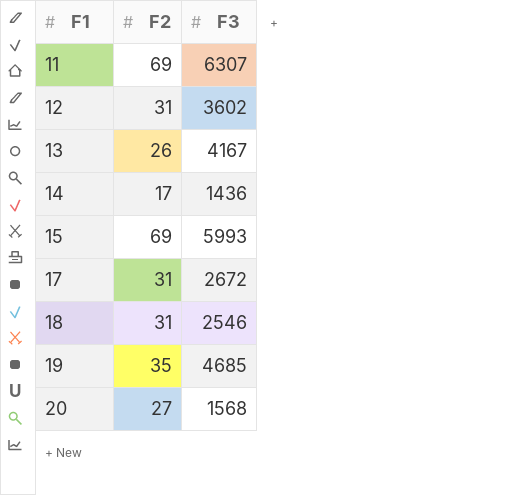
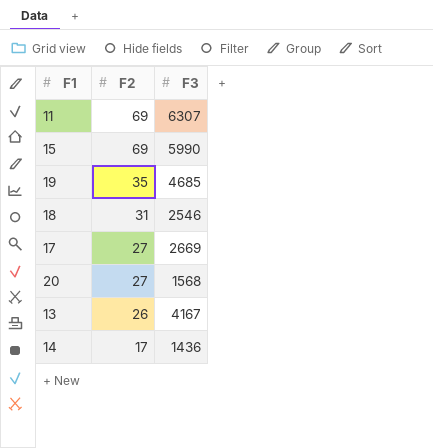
row order: F1 ascending -> F2 descending
row 12: 31 | 3602 -> none
15 | F3: 5993 -> 5990
17 | F2: 31 -> 27
17 | F3: 2672 -> 2669

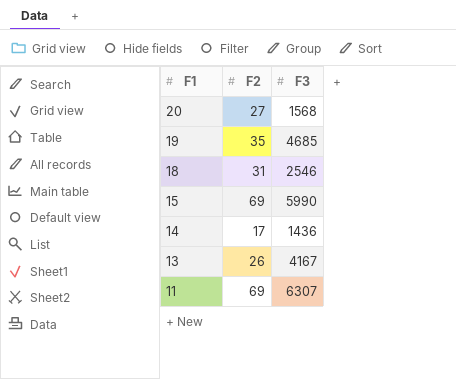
row order: F2 descending -> F1 descending
row 17: 27 | 2669 -> none

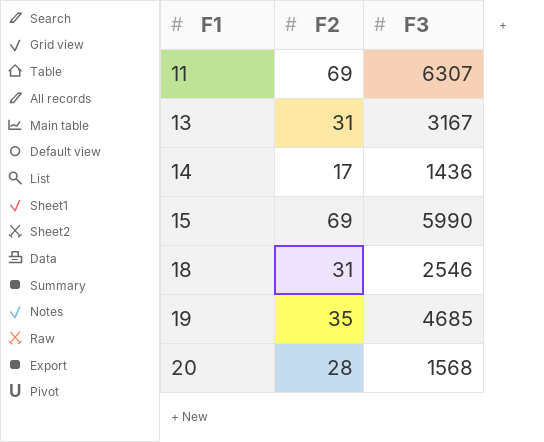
row order: F1 descending -> F1 ascending
13 | F2: 26 -> 31
13 | F3: 4167 -> 3167
20 | F2: 27 -> 28

